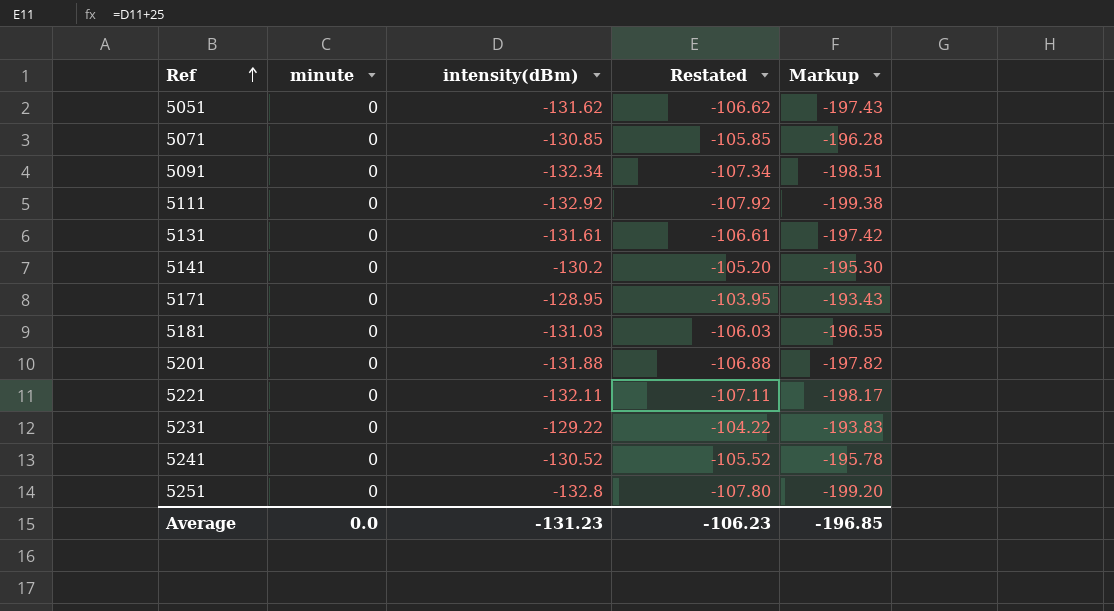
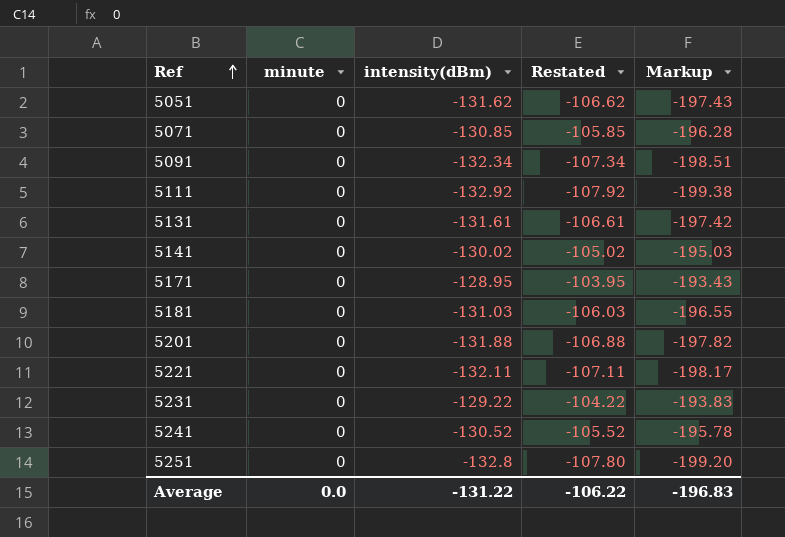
5141 | intensity(dBm): -130.2 -> -130.02
5141 | Restated: -105.20 -> -105.02
5141 | Markup: -195.30 -> -195.03
Average | intensity(dBm): -131.23 -> -131.22
Average | Restated: -106.23 -> -106.22
Average | Markup: -196.85 -> -196.83

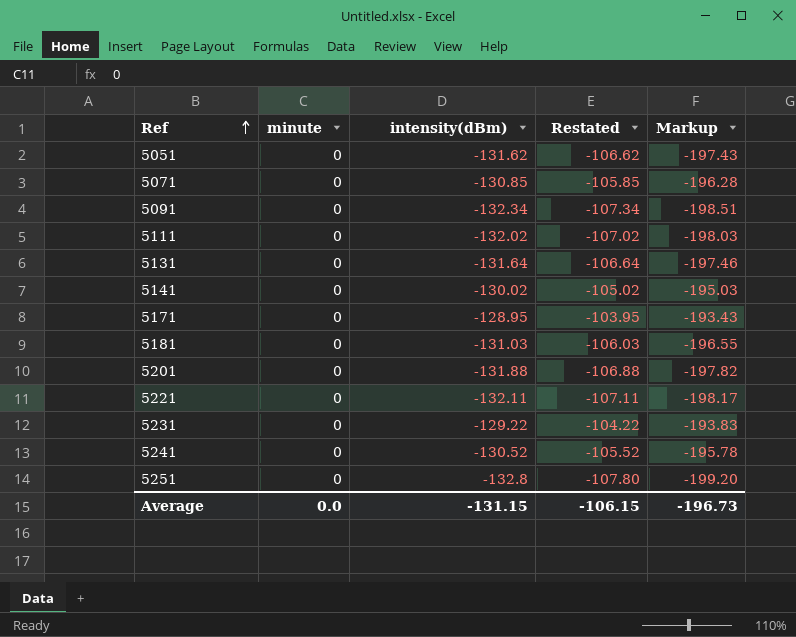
5111 | intensity(dBm): -132.92 -> -132.02
5111 | Restated: -107.92 -> -107.02
5111 | Markup: -199.38 -> -198.03
5131 | intensity(dBm): -131.61 -> -131.64
5131 | Restated: -106.61 -> -106.64
5131 | Markup: -197.42 -> -197.46
Average | intensity(dBm): -131.22 -> -131.15
Average | Restated: -106.22 -> -106.15
Average | Markup: -196.83 -> -196.73

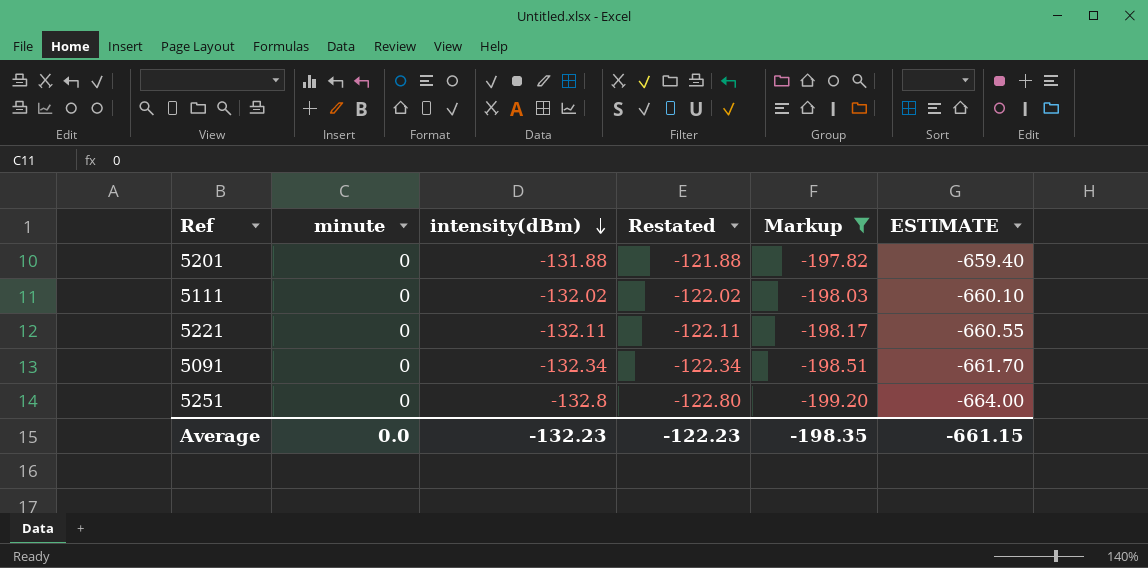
filter: none -> Markup <= -197.82
row order: Ref ascending -> intensity(dBm) descending
column Restated | formula: [intensity(dBm)] + 25 -> [intensity(dBm)] + 10
column ESTIMATE | formula: none -> [intensity(dBm)] * 5
Average | intensity(dBm): -131.15 -> -132.23
Average | Restated: -106.15 -> -122.23
Average | Markup: -196.73 -> -198.35

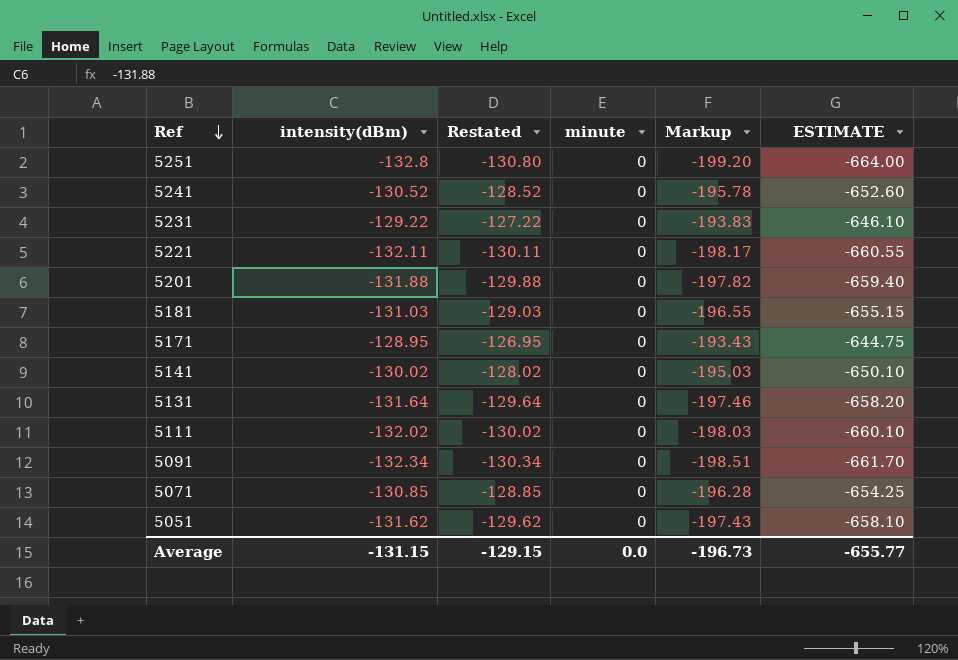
filter: Markup <= -197.82 -> none
row order: intensity(dBm) descending -> Ref descending
column Restated | formula: [intensity(dBm)] + 10 -> [intensity(dBm)] + 2
column minute | position: 2 -> 4
Average | intensity(dBm): -132.23 -> -131.15
Average | Restated: -122.23 -> -129.15
Average | Markup: -198.35 -> -196.73
Average | ESTIMATE: -661.15 -> -655.77

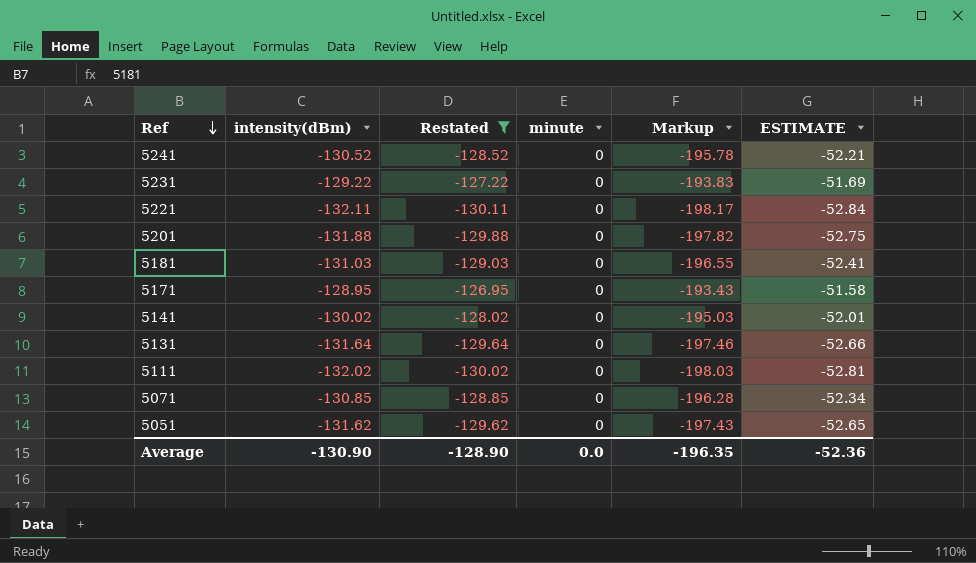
filter: none -> Restated >= -130.11
column ESTIMATE | formula: [intensity(dBm)] * 5 -> [intensity(dBm)] * 0.4
Average | intensity(dBm): -131.15 -> -130.90
Average | Restated: -129.15 -> -128.90
Average | Markup: -196.73 -> -196.35
Average | ESTIMATE: -655.77 -> -52.36

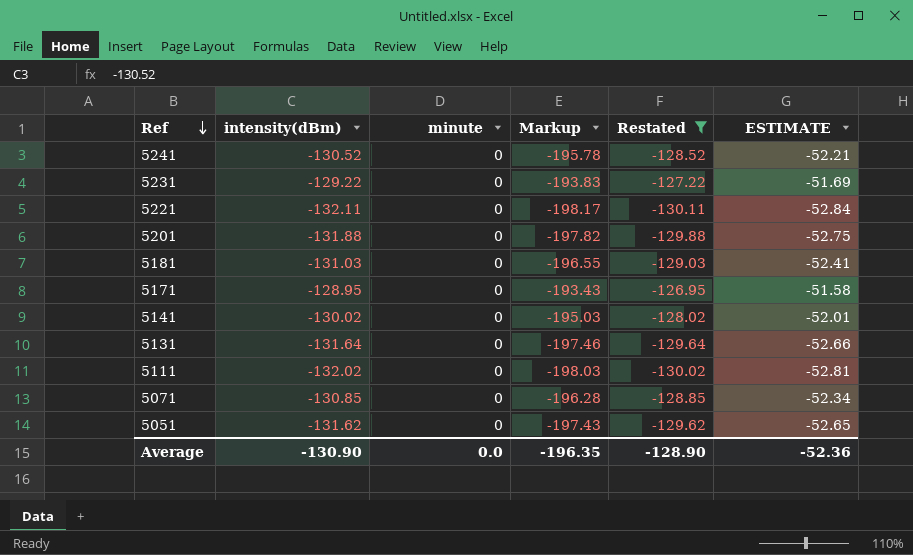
column Restated | position: 3 -> 5

